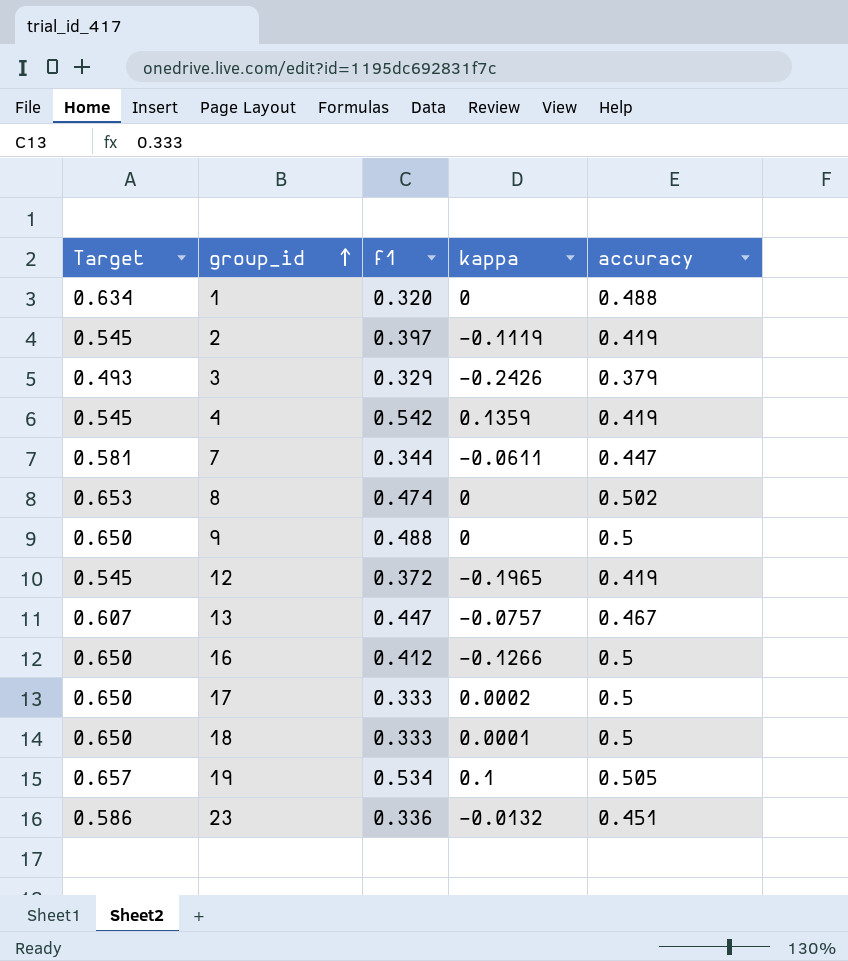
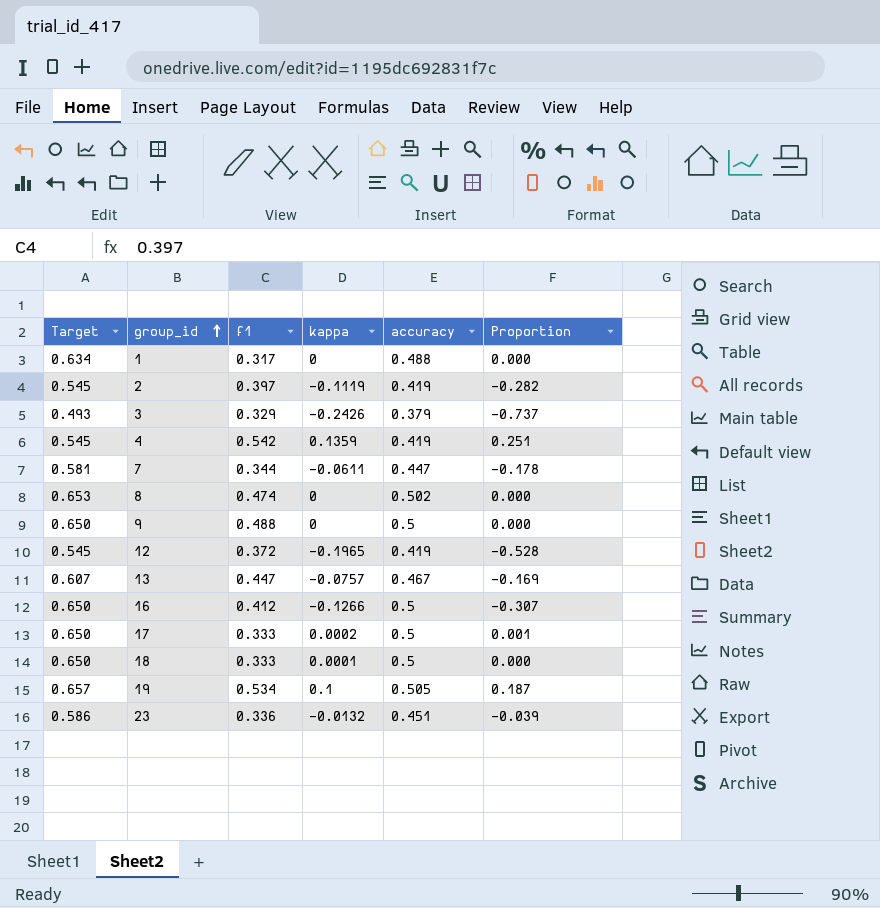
column Proportion | formula: none -> [kappa] / [f1]
1 | f1: 0.320 -> 0.317

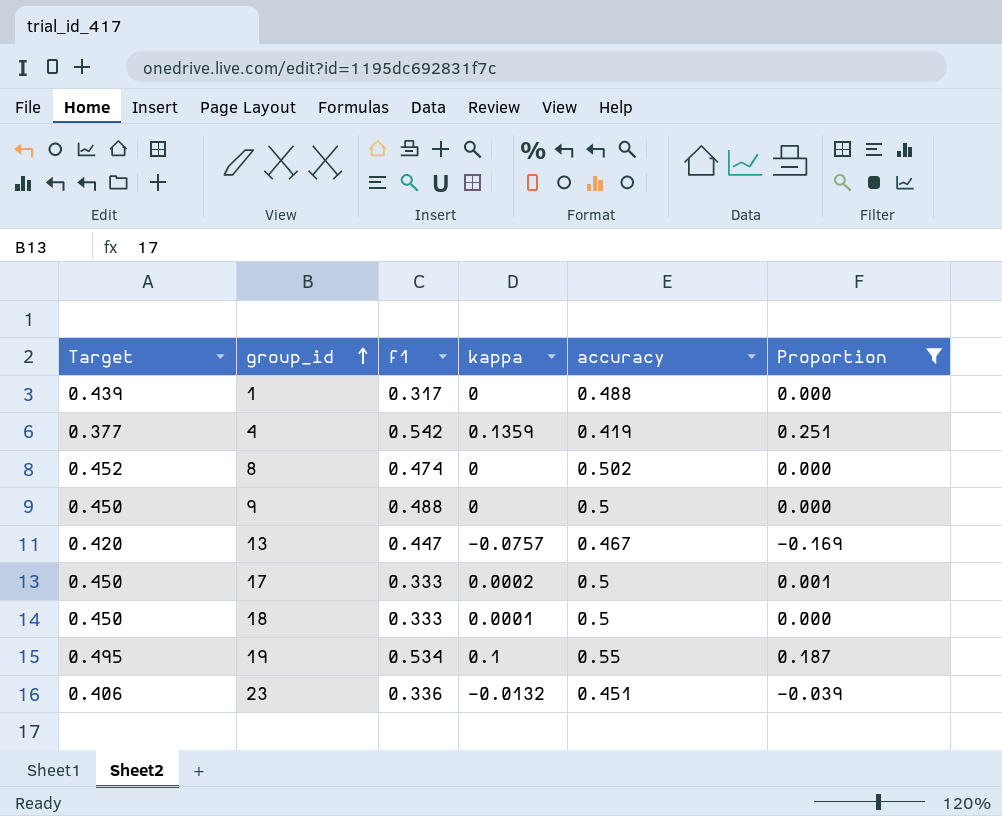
filter: none -> Proportion >= -0.169
column Target | formula: [accuracy] * 1.3 -> [accuracy] * 0.9
19 | accuracy: 0.505 -> 0.55

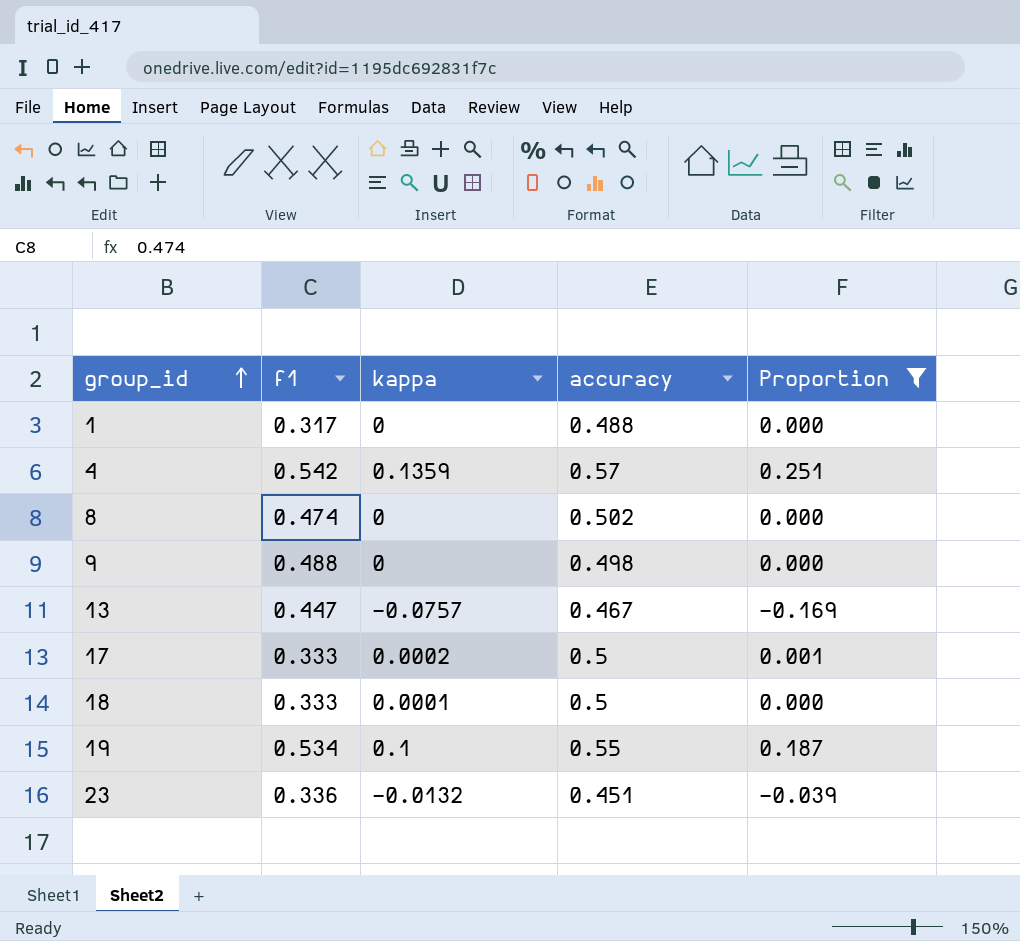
column Target | formula: [accuracy] * 0.9 -> none
4 | accuracy: 0.419 -> 0.57
9 | accuracy: 0.5 -> 0.498

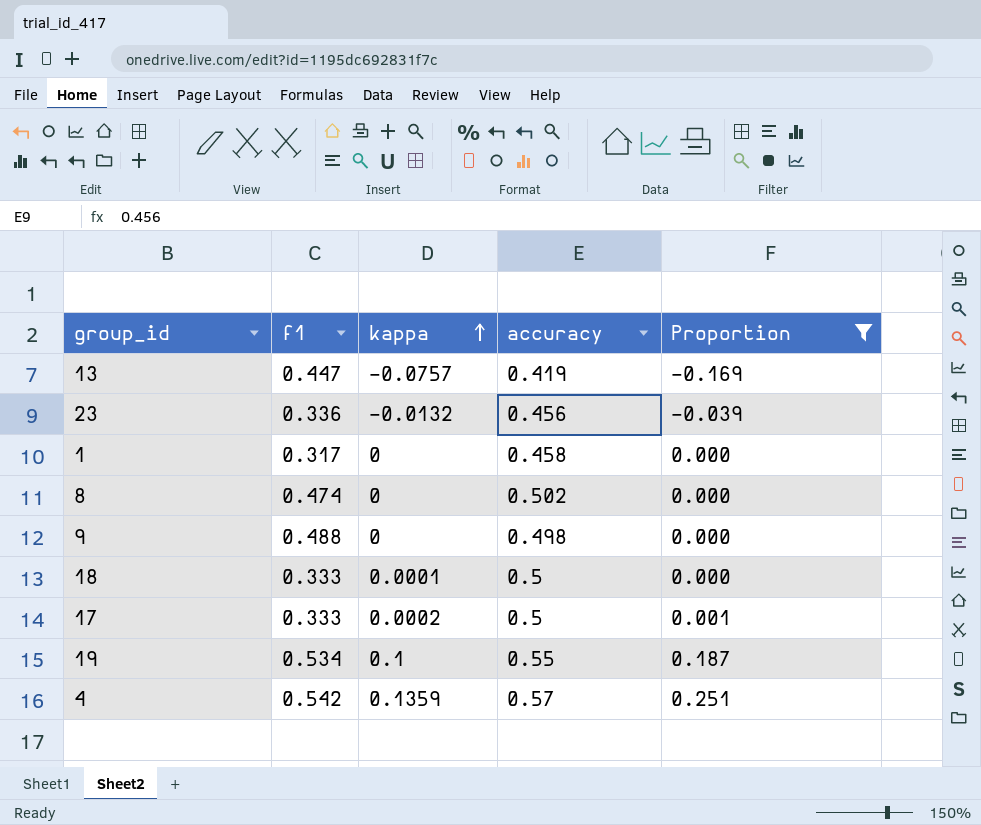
row order: group_id ascending -> kappa ascending
13 | accuracy: 0.467 -> 0.419
23 | accuracy: 0.451 -> 0.456
1 | accuracy: 0.488 -> 0.458

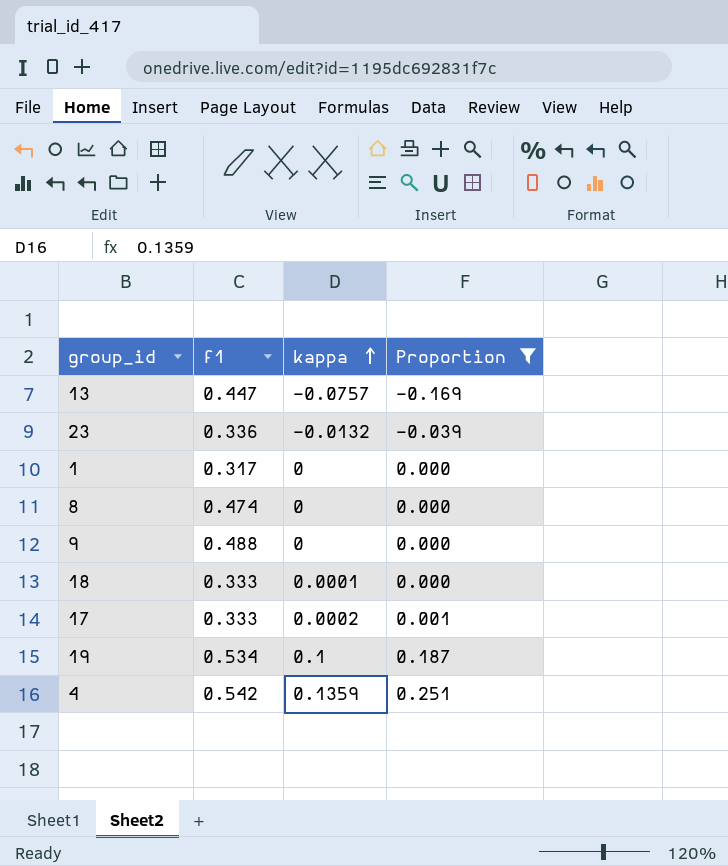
column accuracy | position: 4 -> none

